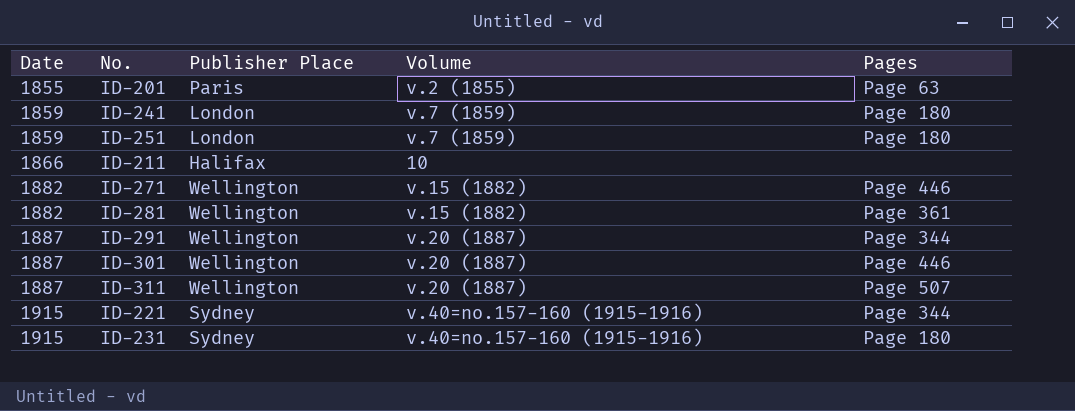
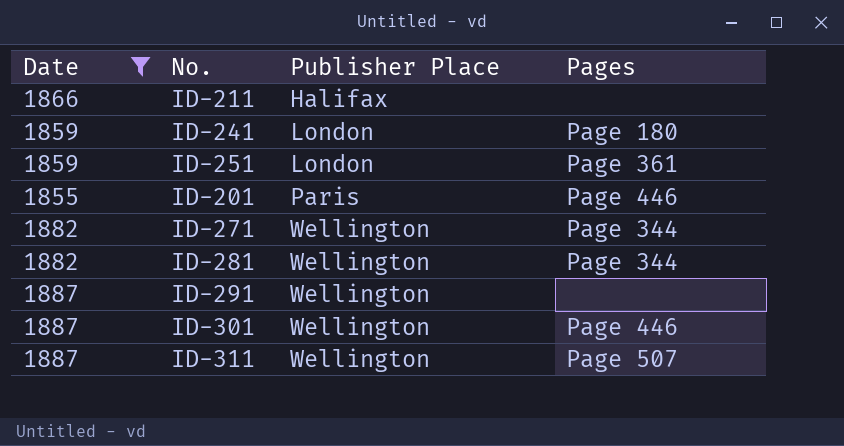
filter: none -> Date != 1915
row order: Date ascending -> Publisher Place ascending
column Volume | position: 4 -> none
ID-251 | Pages: Page 180 -> Page 361
ID-201 | Pages: Page 63 -> Page 446
ID-271 | Pages: Page 446 -> Page 344
ID-281 | Pages: Page 361 -> Page 344
ID-291 | Pages: Page 344 -> none

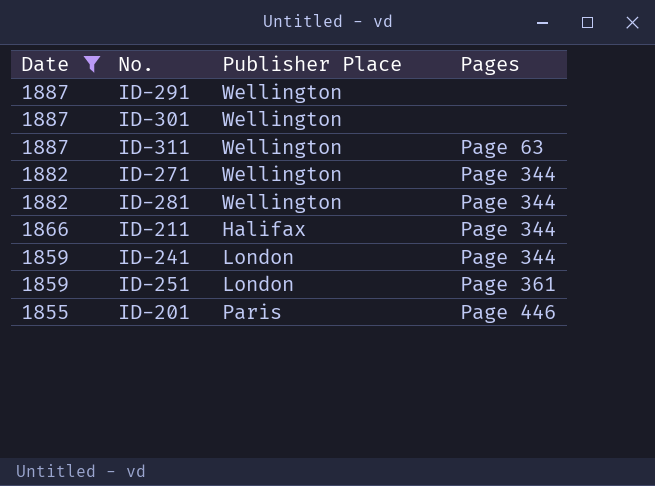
row order: Publisher Place ascending -> Date descending
ID-301 | Pages: Page 446 -> none
ID-311 | Pages: Page 507 -> Page 63
ID-211 | Pages: none -> Page 344
ID-241 | Pages: Page 180 -> Page 344

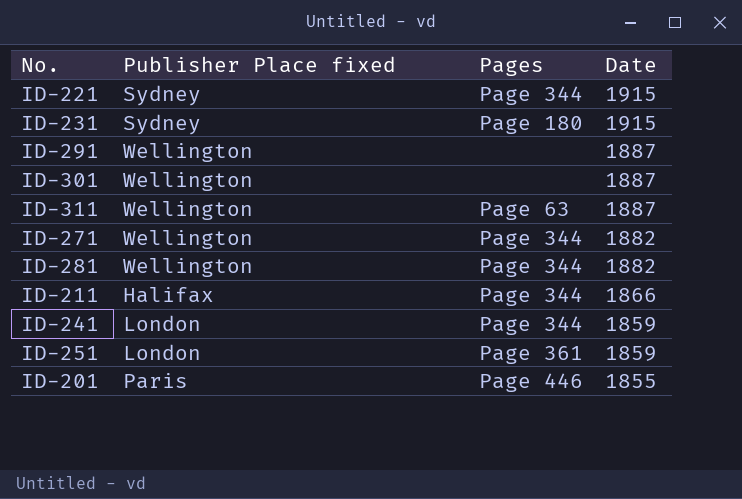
filter: Date != 1915 -> none
column name: Publisher Place -> Publisher Place fixed
column Date | position: 1 -> 4

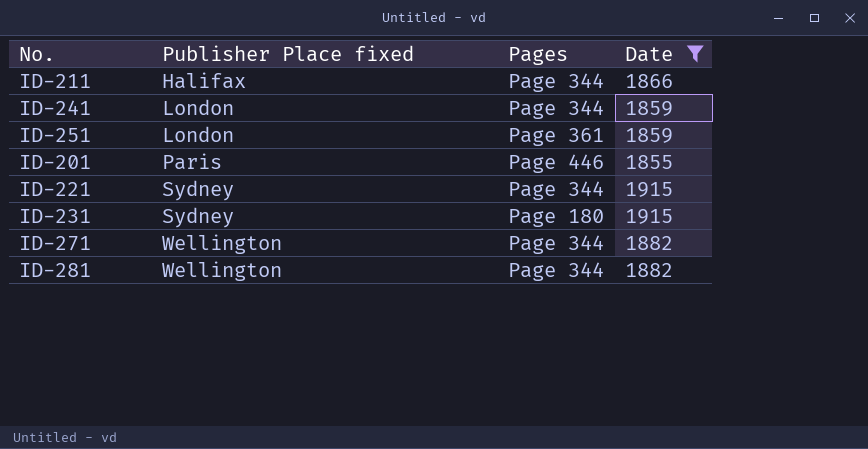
filter: none -> Date != 1887
row order: Date descending -> Publisher Place fixed ascending

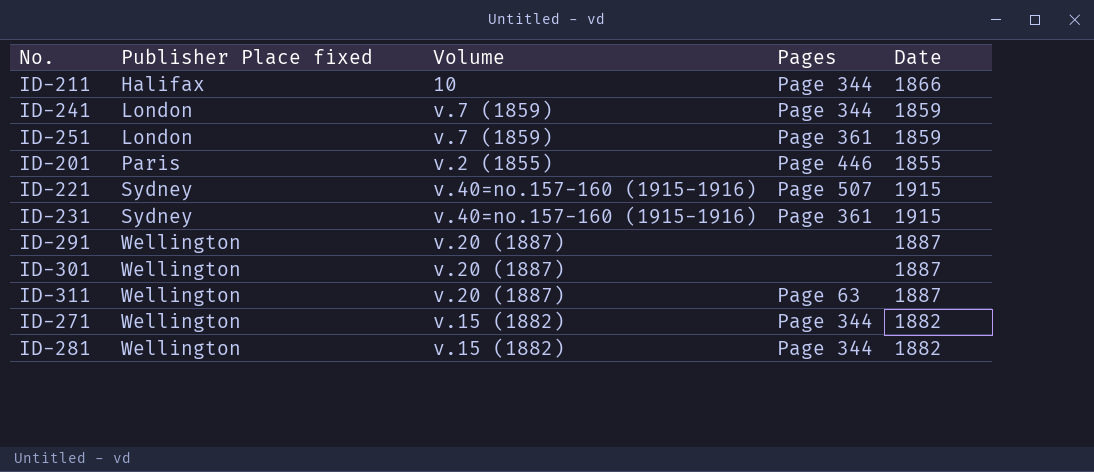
filter: Date != 1887 -> none
column Volume | position: none -> 3
ID-221 | Pages: Page 344 -> Page 507
ID-231 | Pages: Page 180 -> Page 361

